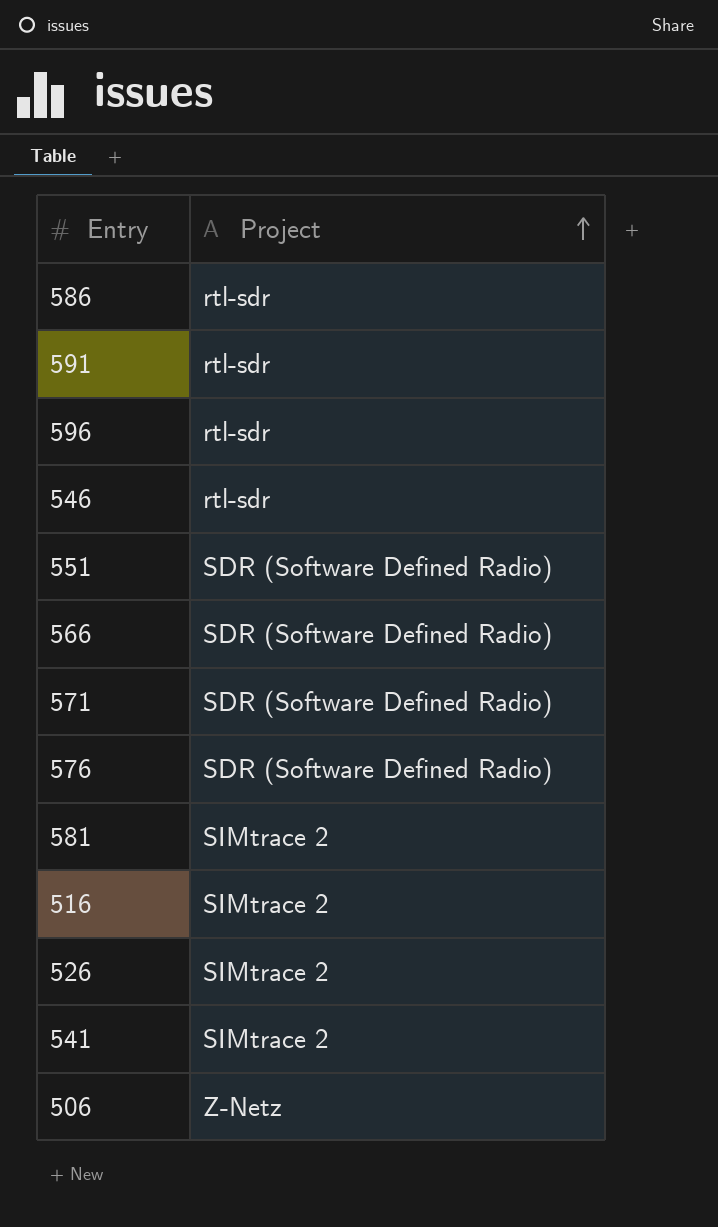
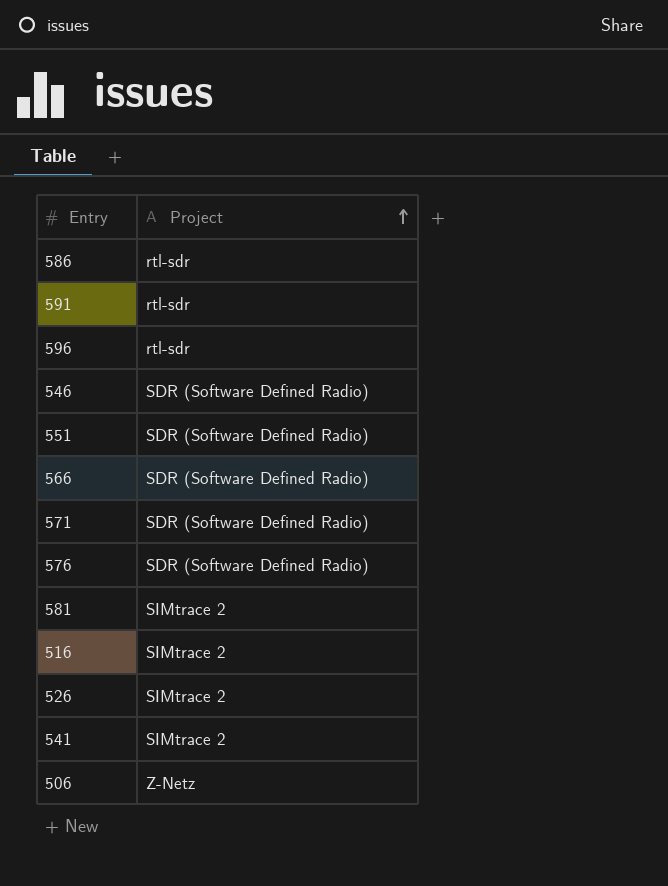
546 | Project: rtl-sdr -> SDR (Software Defined Radio)

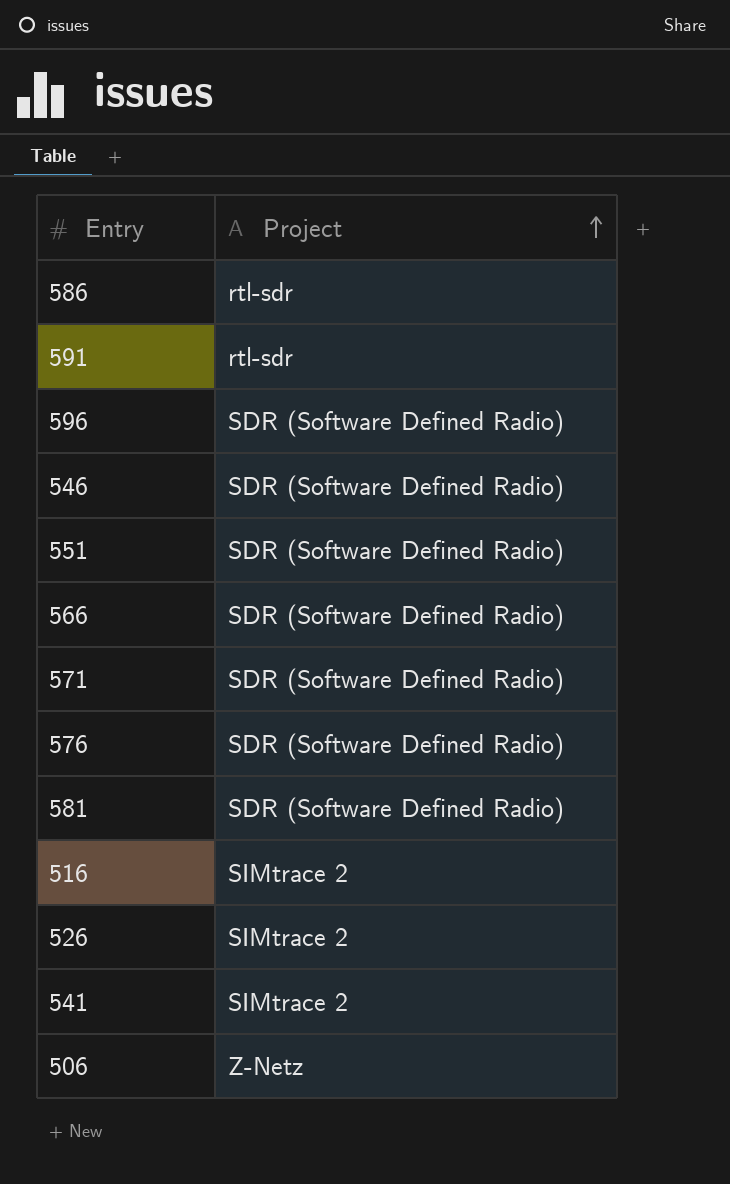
596 | Project: rtl-sdr -> SDR (Software Defined Radio)
581 | Project: SIMtrace 2 -> SDR (Software Defined Radio)

